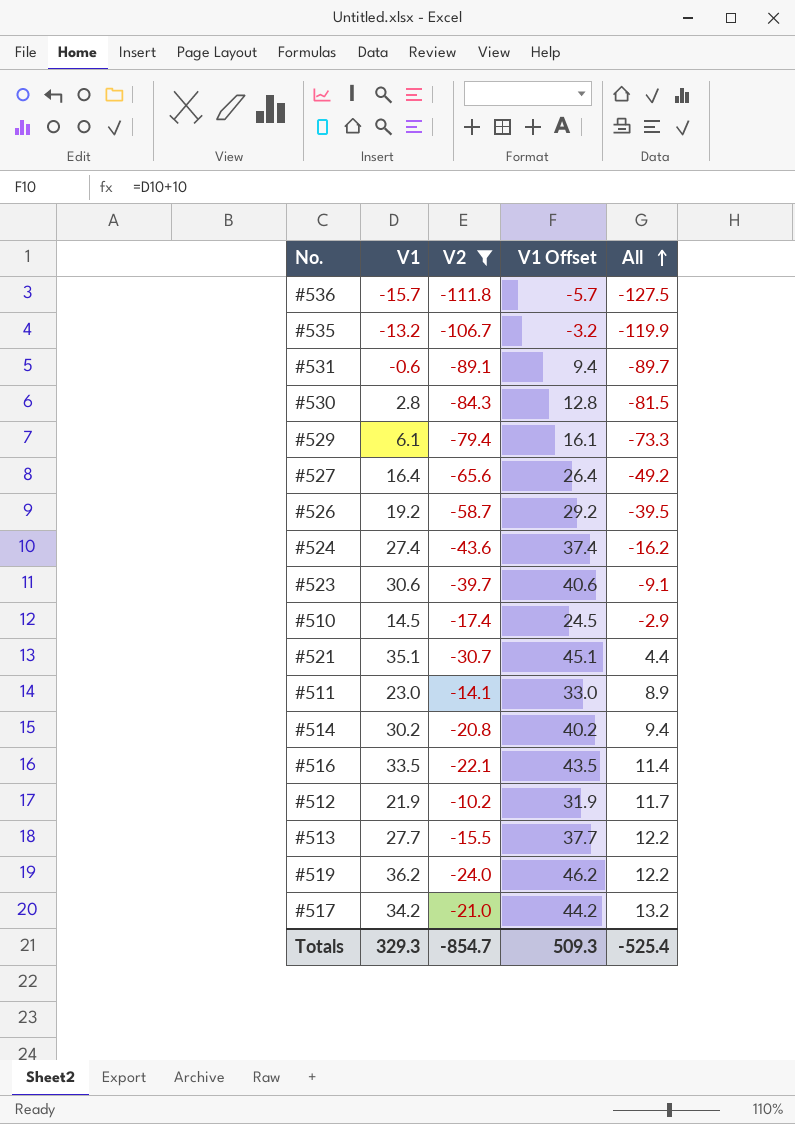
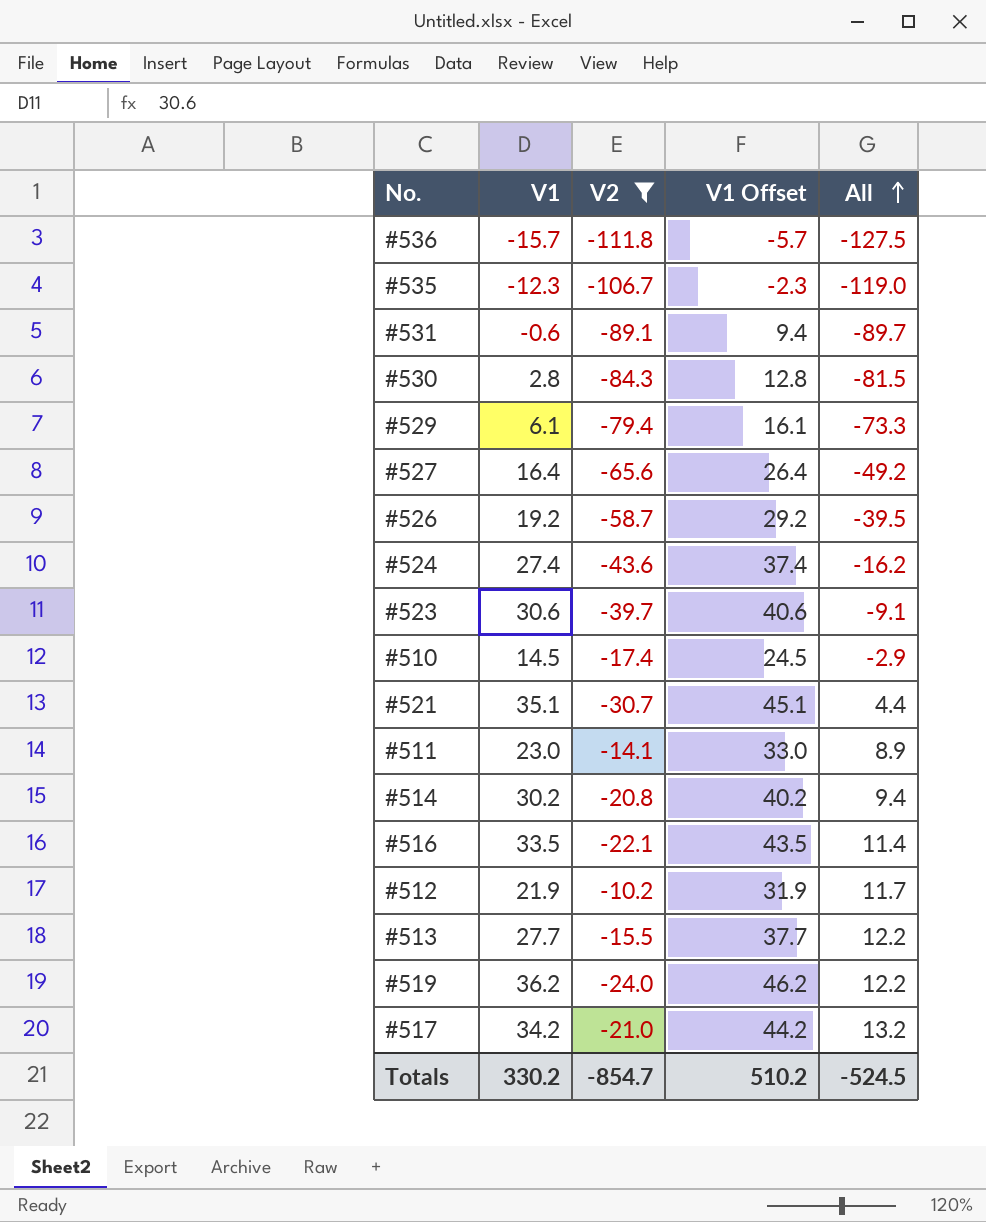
#535 | V1: -13.2 -> -12.3
#535 | V1 Offset: -3.2 -> -2.3
#535 | All: -119.9 -> -119.0
Totals | V1: 329.3 -> 330.2
Totals | V1 Offset: 509.3 -> 510.2
Totals | All: -525.4 -> -524.5

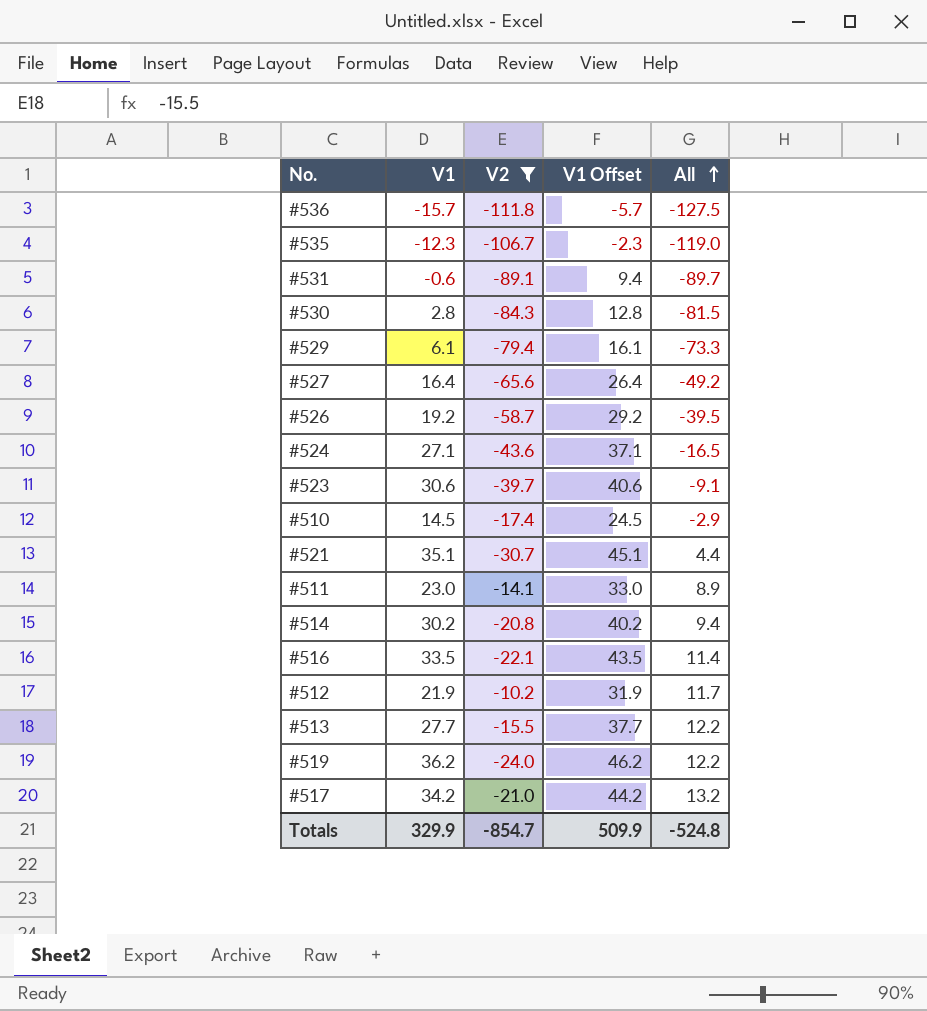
#524 | V1: 27.4 -> 27.1
#524 | V1 Offset: 37.4 -> 37.1
#524 | All: -16.2 -> -16.5
Totals | V1: 330.2 -> 329.9
Totals | V1 Offset: 510.2 -> 509.9
Totals | All: -524.5 -> -524.8

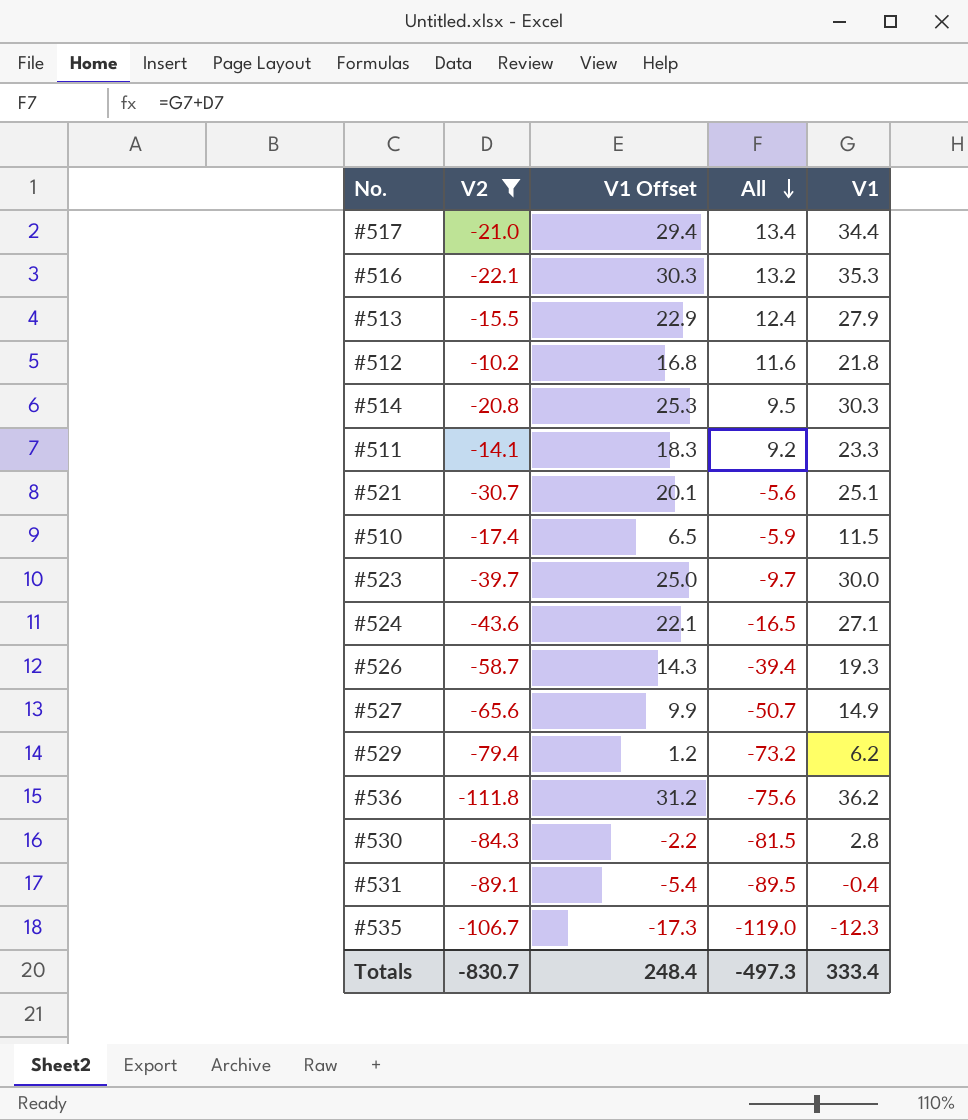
row order: All ascending -> All descending
column V1 Offset | formula: [V1] + 10 -> [V1] - 5
column V1 | position: 2 -> 5
row #519: 36.2 | -24.0 | 46.2 | 12.2 -> none
#517 | All: 13.2 -> 13.4
#517 | V1: 34.2 -> 34.4
#516 | All: 11.4 -> 13.2
#516 | V1: 33.5 -> 35.3
#513 | All: 12.2 -> 12.4
#513 | V1: 27.7 -> 27.9
#512 | All: 11.7 -> 11.6
#512 | V1: 21.9 -> 21.8
#514 | All: 9.4 -> 9.5
#514 | V1: 30.2 -> 30.3
#511 | All: 8.9 -> 9.2
#511 | V1: 23.0 -> 23.3
#521 | All: 4.4 -> -5.6
#521 | V1: 35.1 -> 25.1
#510 | All: -2.9 -> -5.9
#510 | V1: 14.5 -> 11.5
#523 | All: -9.1 -> -9.7
#523 | V1: 30.6 -> 30.0
#526 | All: -39.5 -> -39.4
#526 | V1: 19.2 -> 19.3
#527 | All: -49.2 -> -50.7
#527 | V1: 16.4 -> 14.9
#529 | All: -73.3 -> -73.2
#529 | V1: 6.1 -> 6.2
#536 | All: -127.5 -> -75.6
#536 | V1: -15.7 -> 36.2
#531 | All: -89.7 -> -89.5
#531 | V1: -0.6 -> -0.4
Totals | V2: -854.7 -> -830.7
Totals | V1 Offset: 509.9 -> 248.4
Totals | All: -524.8 -> -497.3
Totals | V1: 329.9 -> 333.4

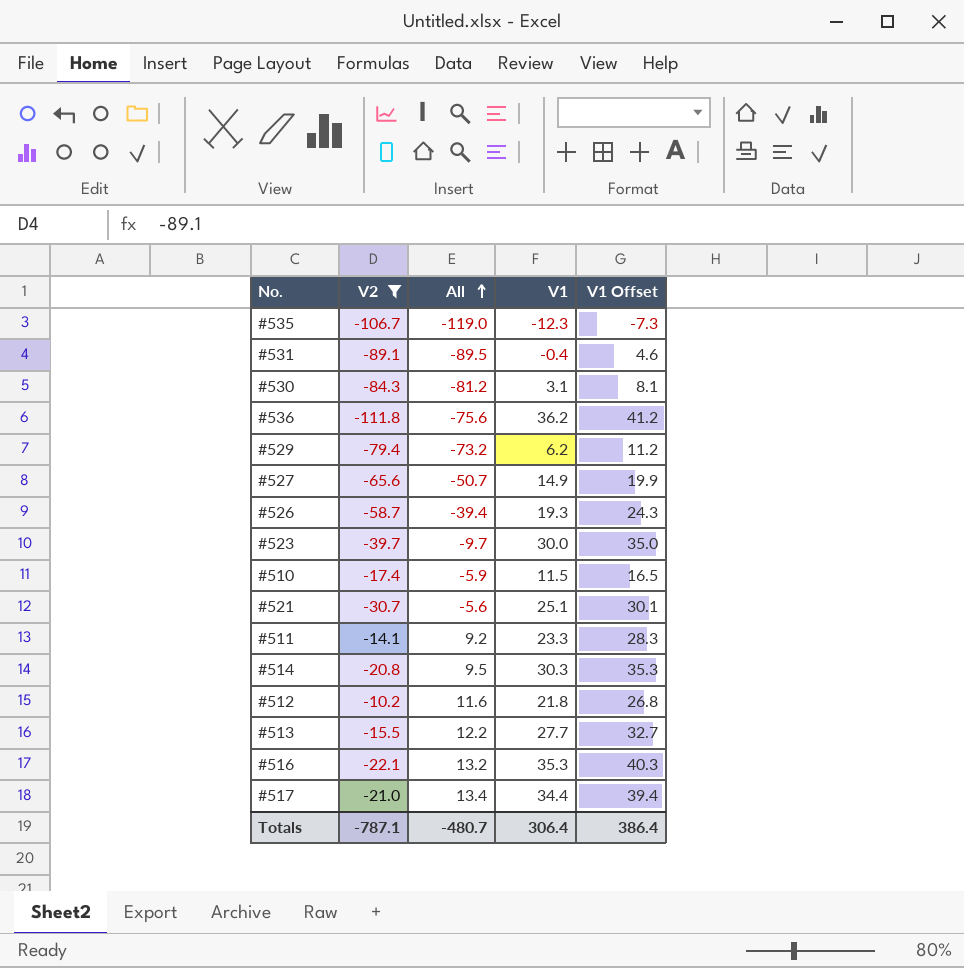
row order: All descending -> All ascending
column V1 Offset | formula: [V1] - 5 -> [V1] + 5
column V1 Offset | position: 3 -> 5
row #524: -43.6 | 22.1 | -16.5 | 27.1 -> none
#530 | All: -81.5 -> -81.2
#530 | V1: 2.8 -> 3.1
#513 | All: 12.4 -> 12.2
#513 | V1: 27.9 -> 27.7
Totals | V2: -830.7 -> -787.1
Totals | All: -497.3 -> -480.7
Totals | V1: 333.4 -> 306.4
Totals | V1 Offset: 248.4 -> 386.4

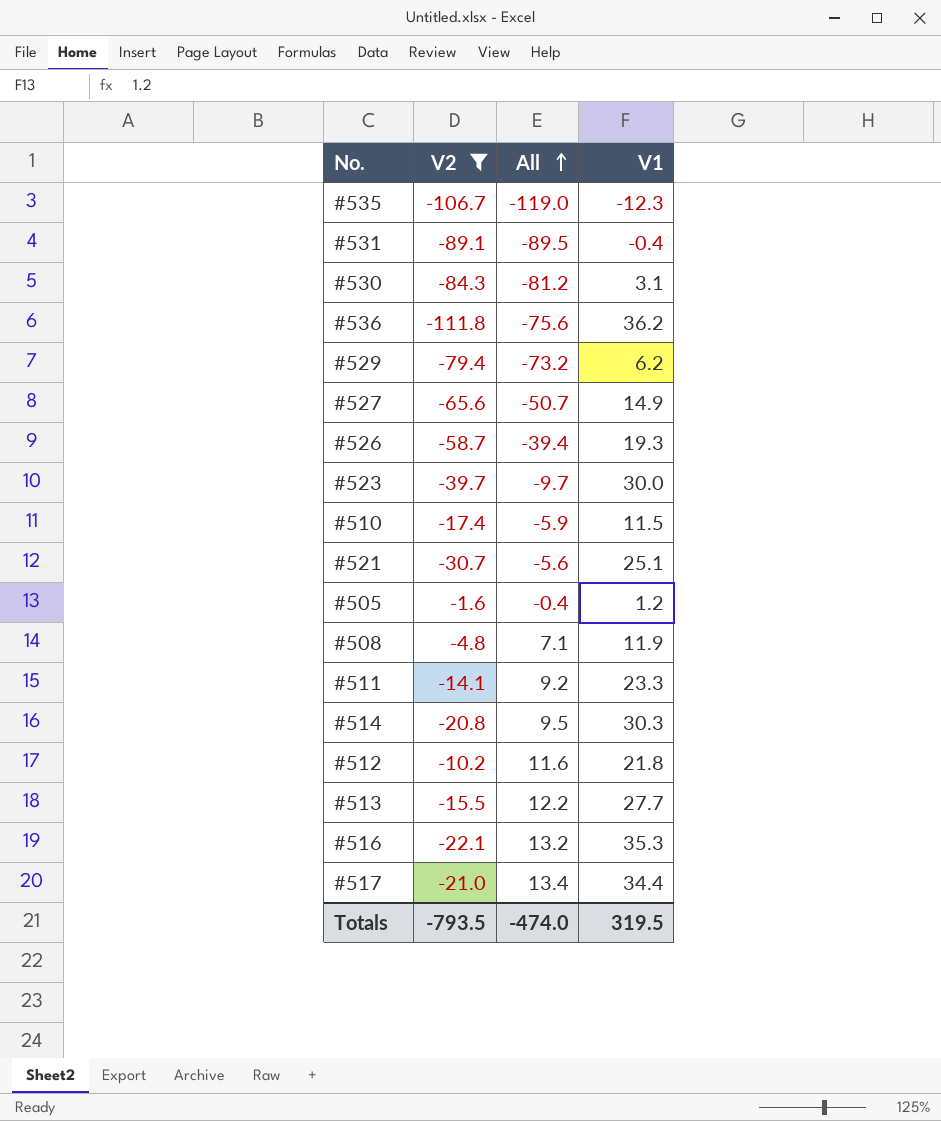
column V1 Offset | formula: [V1] + 5 -> none
row #505: none -> -1.6 | -0.4 | 1.2
row #508: none -> -4.8 | 7.1 | 11.9
Totals | V2: -787.1 -> -793.5
Totals | All: -480.7 -> -474.0
Totals | V1: 306.4 -> 319.5

